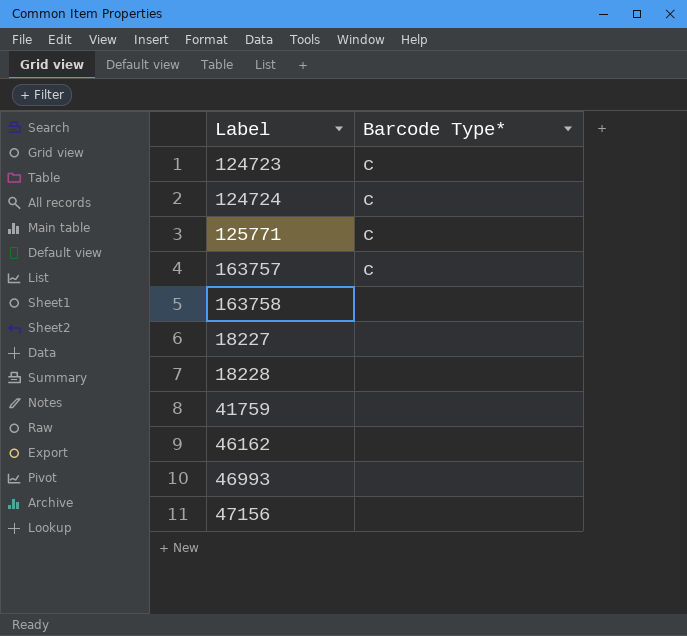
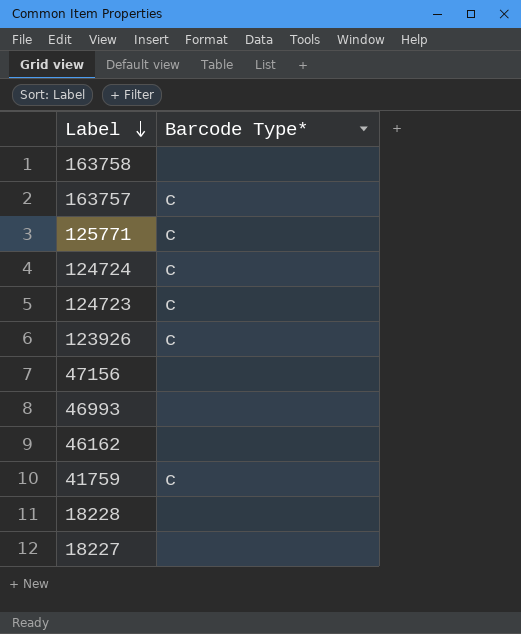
row order: none -> Label descending
row 123926: none -> c
41759 | Barcode Type*: none -> c

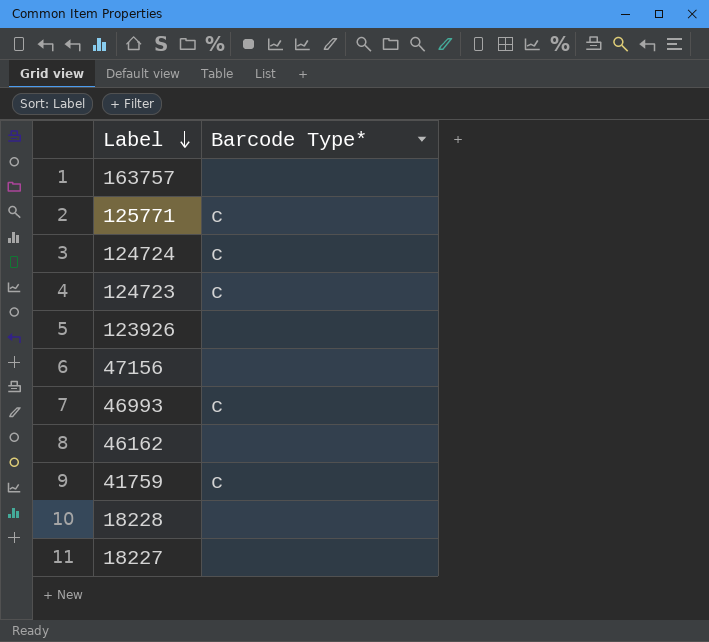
row 163758: none -> none
163757 | Barcode Type*: c -> none
123926 | Barcode Type*: c -> none
46993 | Barcode Type*: none -> c

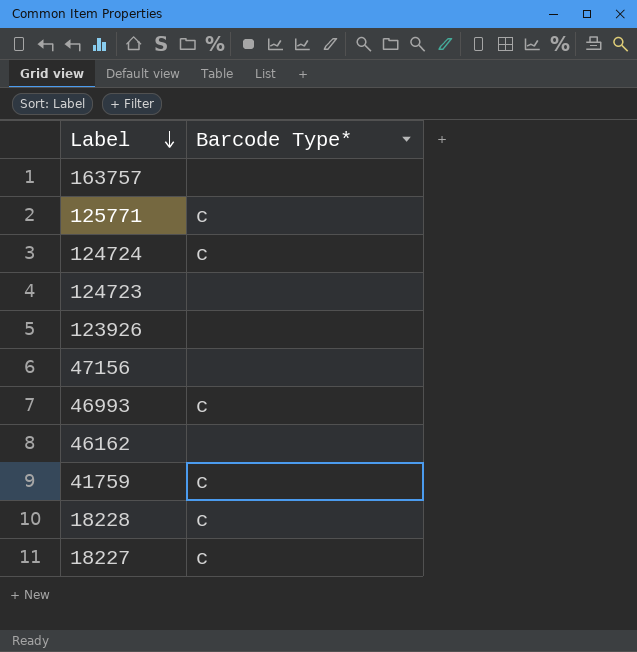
124723 | Barcode Type*: c -> none
18228 | Barcode Type*: none -> c
18227 | Barcode Type*: none -> c

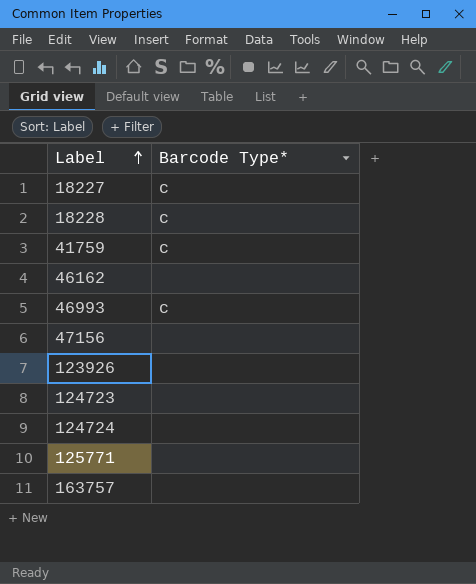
row order: Label descending -> Label ascending
124724 | Barcode Type*: c -> none
125771 | Barcode Type*: c -> none

